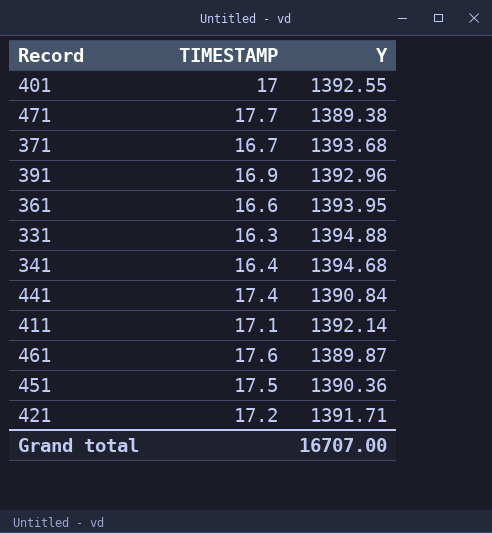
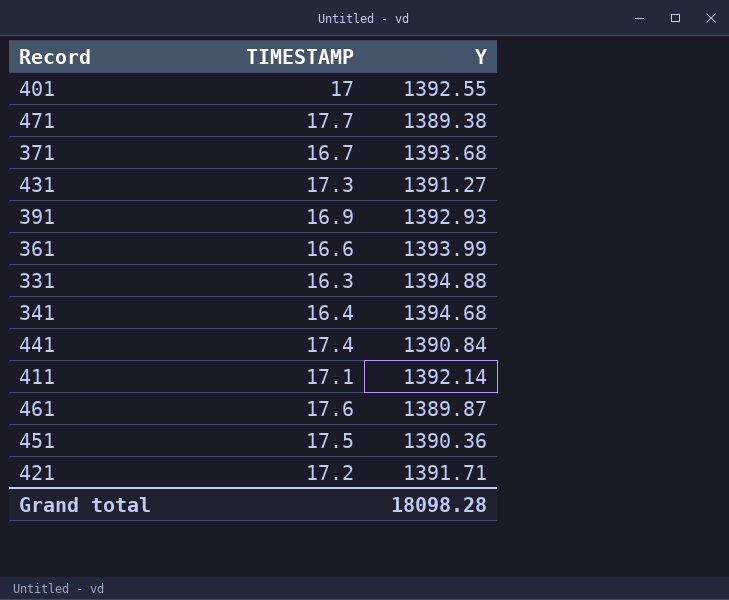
row 431: none -> 17.3 | 1391.27
391 | Y: 1392.96 -> 1392.93
361 | Y: 1393.95 -> 1393.99
Grand total | Y: 16707.00 -> 18098.28

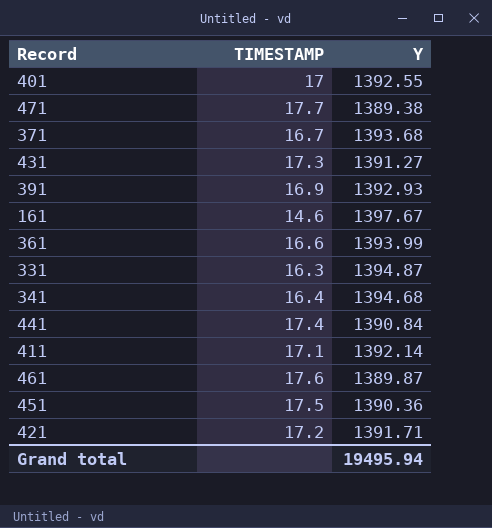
row 161: none -> 14.6 | 1397.67
331 | Y: 1394.88 -> 1394.87
Grand total | Y: 18098.28 -> 19495.94

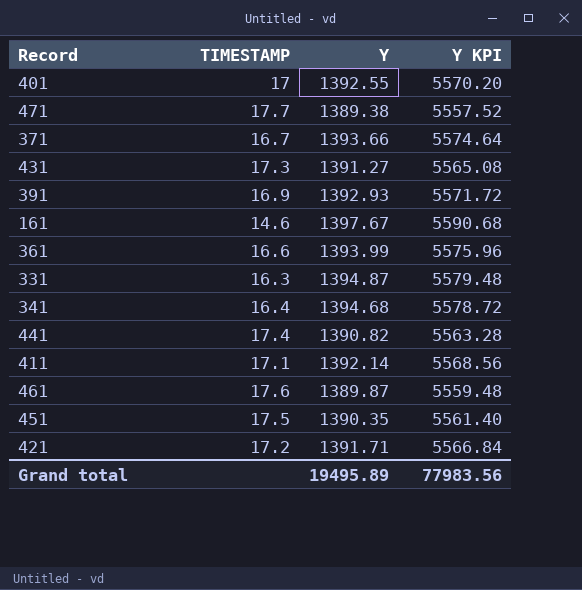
column Y KPI | formula: none -> [Y] * 4
371 | Y: 1393.68 -> 1393.66
441 | Y: 1390.84 -> 1390.82
451 | Y: 1390.36 -> 1390.35
Grand total | Y: 19495.94 -> 19495.89

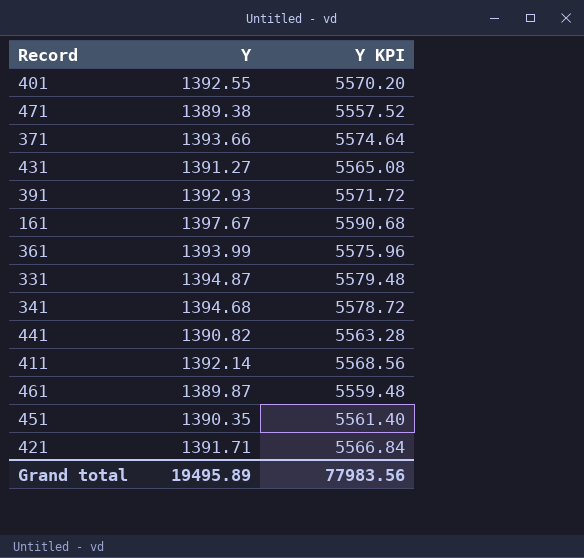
column TIMESTAMP | position: 2 -> none

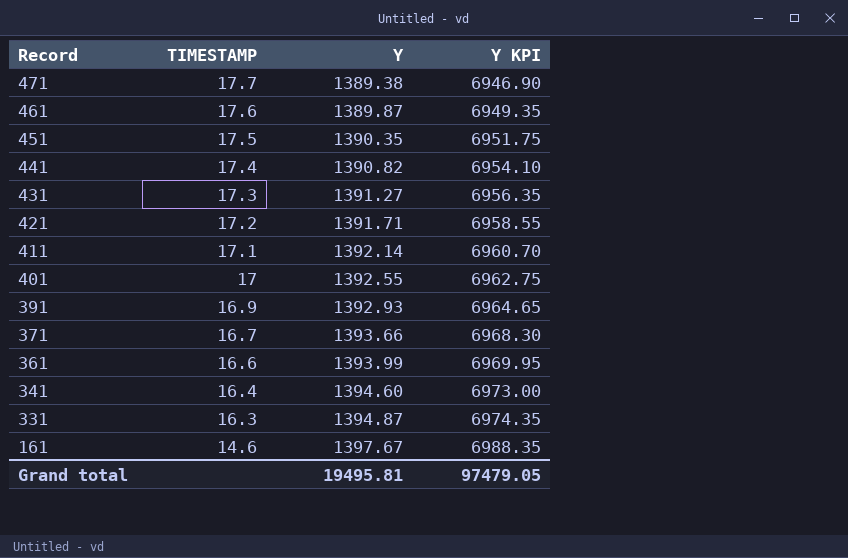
row order: none -> Record descending
column TIMESTAMP | position: none -> 2
column Y KPI | formula: [Y] * 4 -> [Y] * 5
341 | Y: 1394.68 -> 1394.60
Grand total | Y: 19495.89 -> 19495.81
Grand total | Y KPI: 77983.56 -> 97479.05

